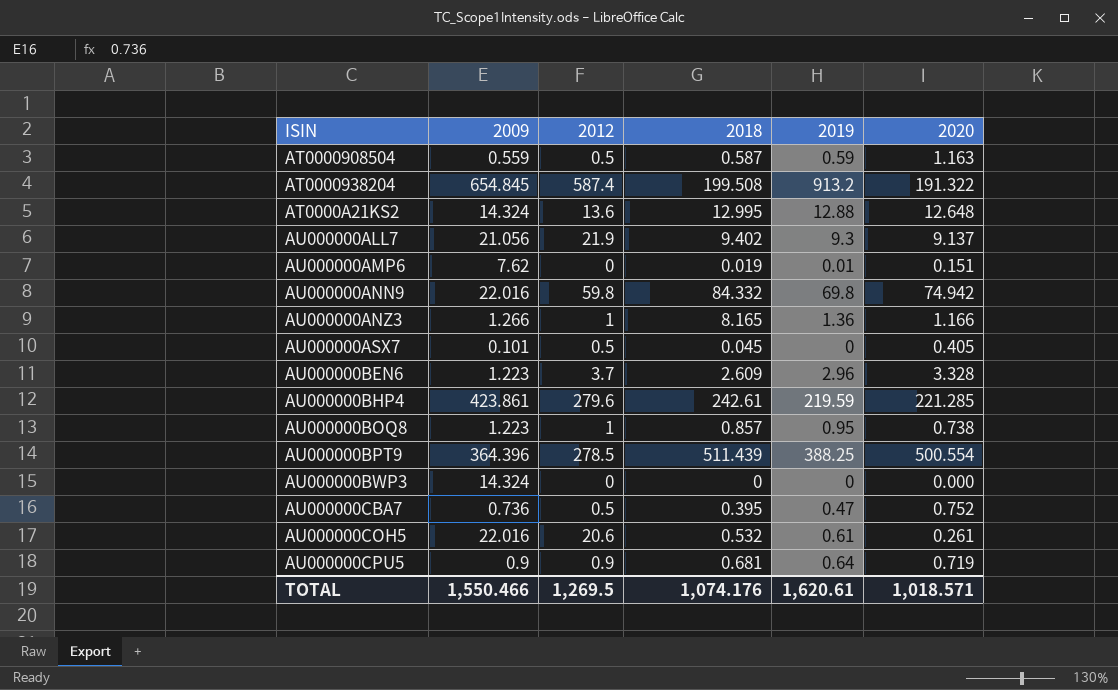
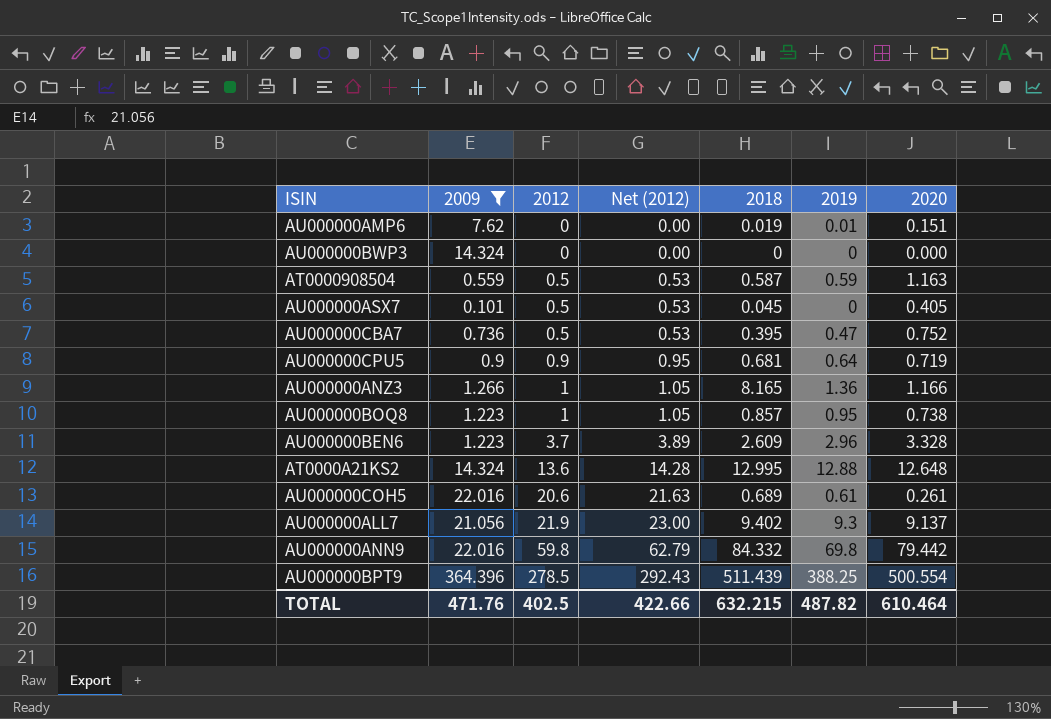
filter: none -> 2009 <= 364.396
row order: none -> 2012 ascending
column Net (2012) | formula: none -> [2012] * 1.05
AU000000COH5 | 2018: 0.532 -> 0.689
AU000000ANN9 | 2020: 74.942 -> 79.442
TOTAL | 2009: 1,550.466 -> 471.76
TOTAL | 2012: 1,269.5 -> 402.5
TOTAL | 2018: 1,074.176 -> 632.215
TOTAL | 2019: 1,620.61 -> 487.82
TOTAL | 2020: 1,018.571 -> 610.464

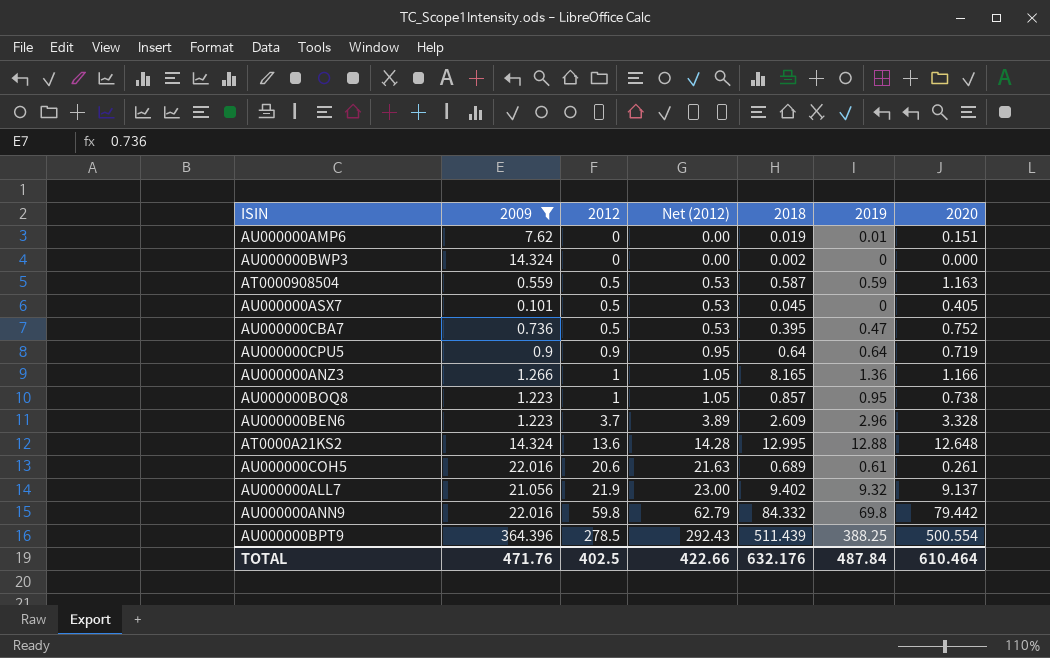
AU000000BWP3 | 2018: 0 -> 0.002
AU000000CPU5 | 2018: 0.681 -> 0.64
AU000000ALL7 | 2019: 9.3 -> 9.32
TOTAL | 2018: 632.215 -> 632.176
TOTAL | 2019: 487.82 -> 487.84

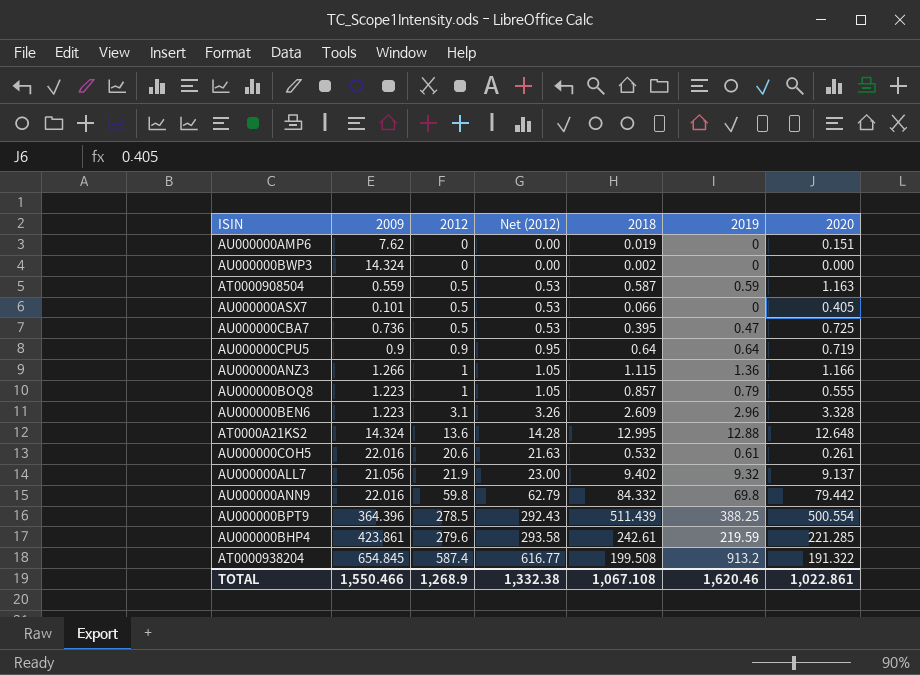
filter: 2009 <= 364.396 -> none
AU000000AMP6 | 2019: 0.01 -> 0
AU000000ASX7 | 2018: 0.045 -> 0.066
AU000000CBA7 | 2020: 0.752 -> 0.725
AU000000ANZ3 | 2018: 8.165 -> 1.115
AU000000BOQ8 | 2019: 0.95 -> 0.79
AU000000BOQ8 | 2020: 0.738 -> 0.555
AU000000BEN6 | 2012: 3.7 -> 3.1
AU000000BEN6 | Net (2012): 3.89 -> 3.26
AU000000COH5 | 2018: 0.689 -> 0.532
TOTAL | 2009: 471.76 -> 1,550.466
TOTAL | 2012: 402.5 -> 1,268.9
TOTAL | Net (2012): 422.66 -> 1,332.38
TOTAL | 2018: 632.176 -> 1,067.108
TOTAL | 2019: 487.84 -> 1,620.46
TOTAL | 2020: 610.464 -> 1,022.861

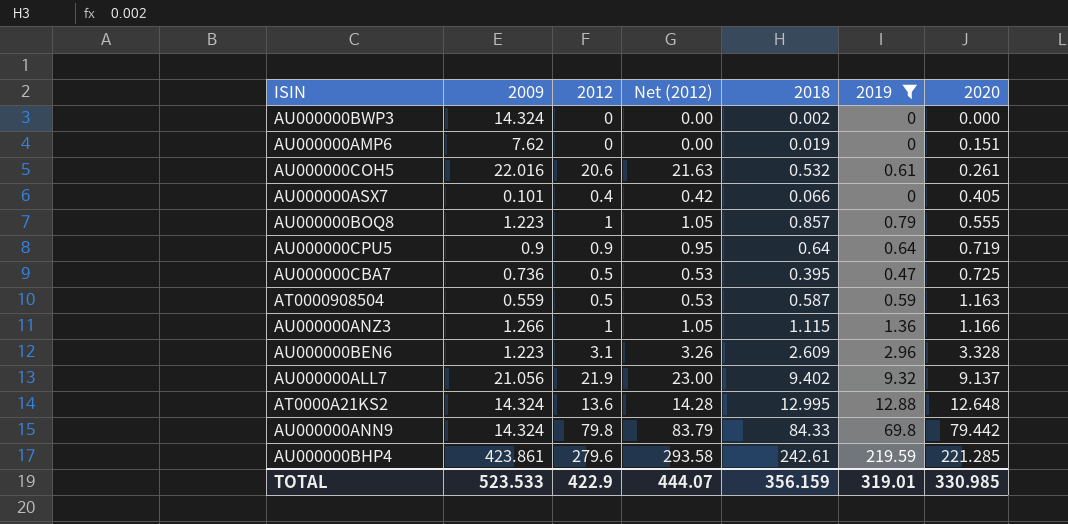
filter: none -> 2019 <= 219.59
row order: 2012 ascending -> 2020 ascending
AU000000ASX7 | 2012: 0.5 -> 0.4
AU000000ASX7 | Net (2012): 0.53 -> 0.42
AU000000ANN9 | 2009: 22.016 -> 14.324
AU000000ANN9 | 2012: 59.8 -> 79.8
AU000000ANN9 | Net (2012): 62.79 -> 83.79
AU000000ANN9 | 2018: 84.332 -> 84.33
TOTAL | 2009: 1,550.466 -> 523.533
TOTAL | 2012: 1,268.9 -> 422.9
TOTAL | Net (2012): 1,332.38 -> 444.07
TOTAL | 2018: 1,067.108 -> 356.159
TOTAL | 2019: 1,620.46 -> 319.01
TOTAL | 2020: 1,022.861 -> 330.985

